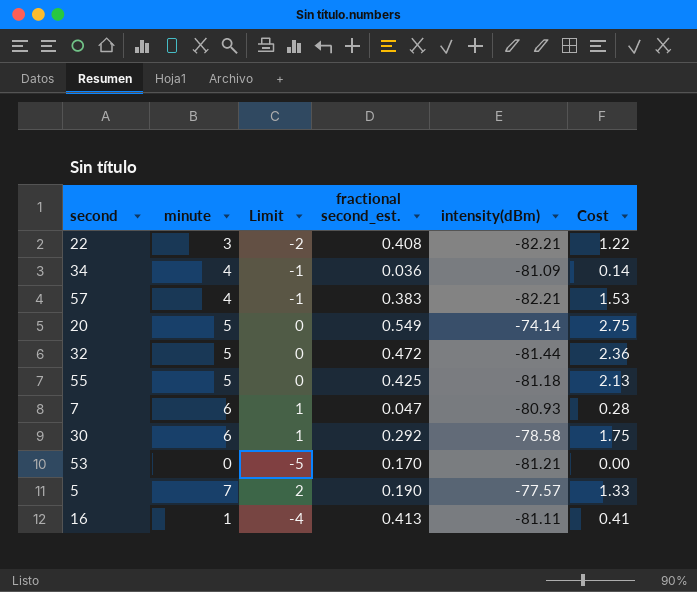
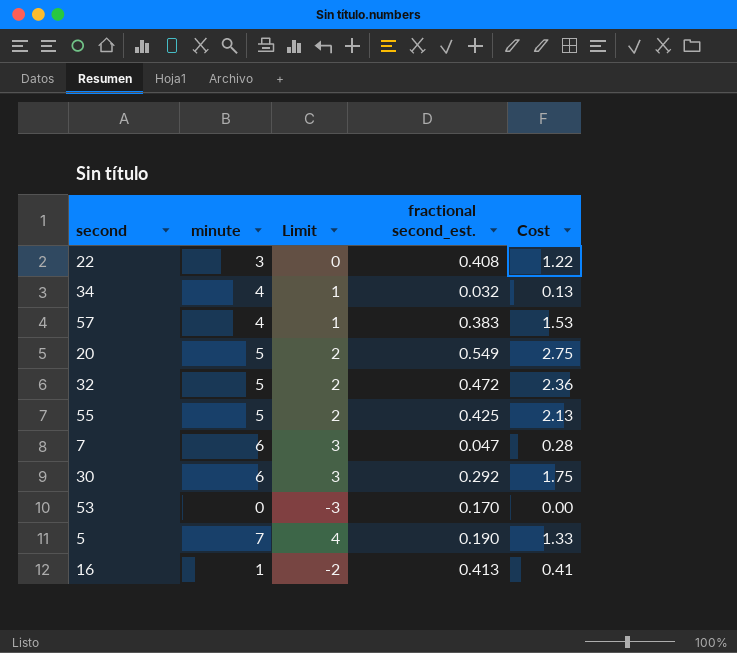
column intensity(dBm) | position: 5 -> none
column Limit | formula: [minute] - 5 -> [minute] - 3
34 | fractional second_est.: 0.036 -> 0.032
34 | Cost: 0.14 -> 0.13

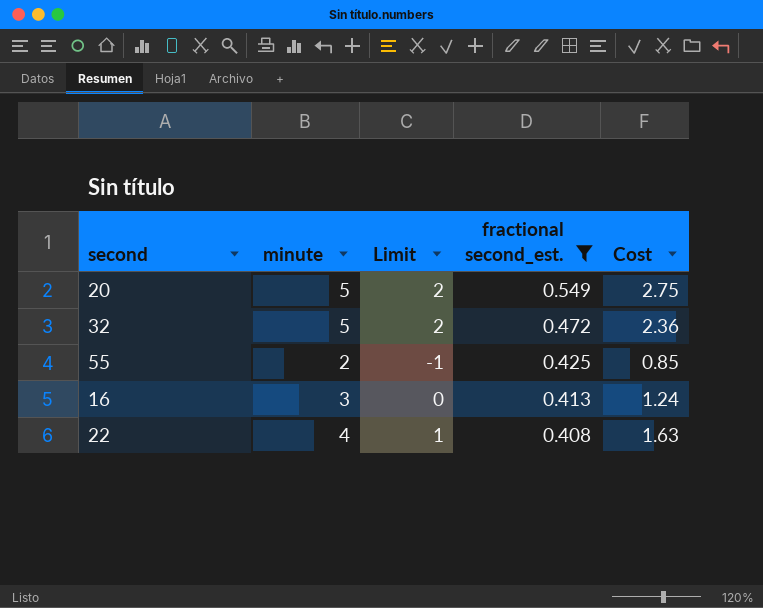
filter: none -> fractional second_est. >= 0.408
row order: none -> fractional second_est. descending
55 | minute: 5 -> 2
55 | Limit: 2 -> -1
55 | Cost: 2.13 -> 0.85
16 | minute: 1 -> 3
16 | Limit: -2 -> 0
16 | Cost: 0.41 -> 1.24
22 | minute: 3 -> 4
22 | Limit: 0 -> 1
22 | Cost: 1.22 -> 1.63

